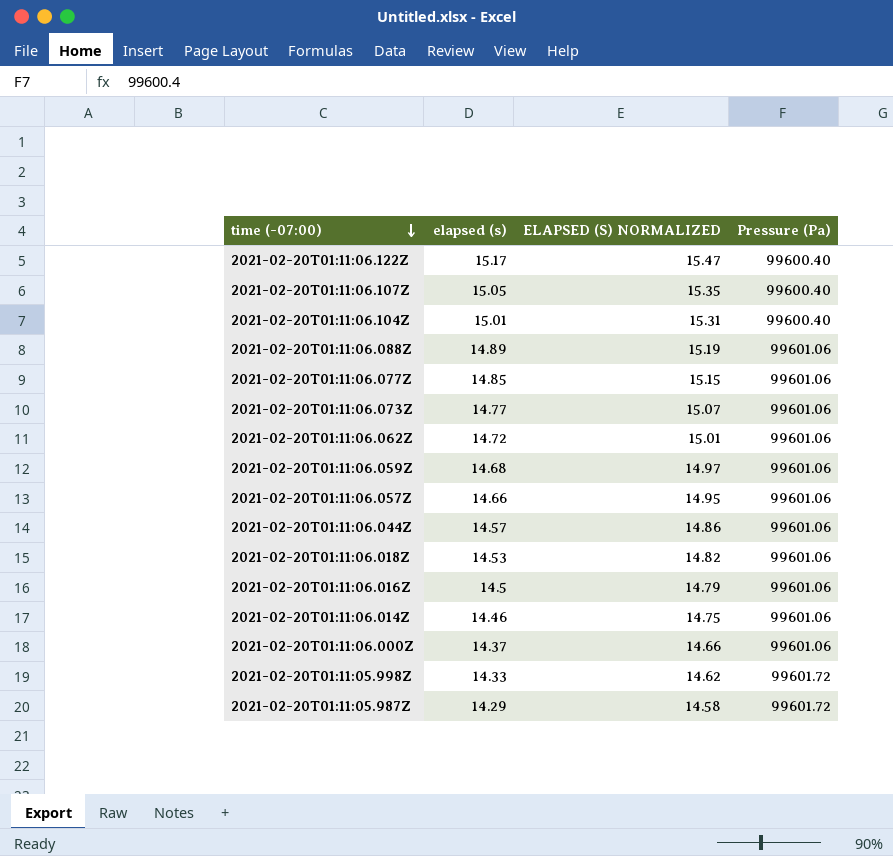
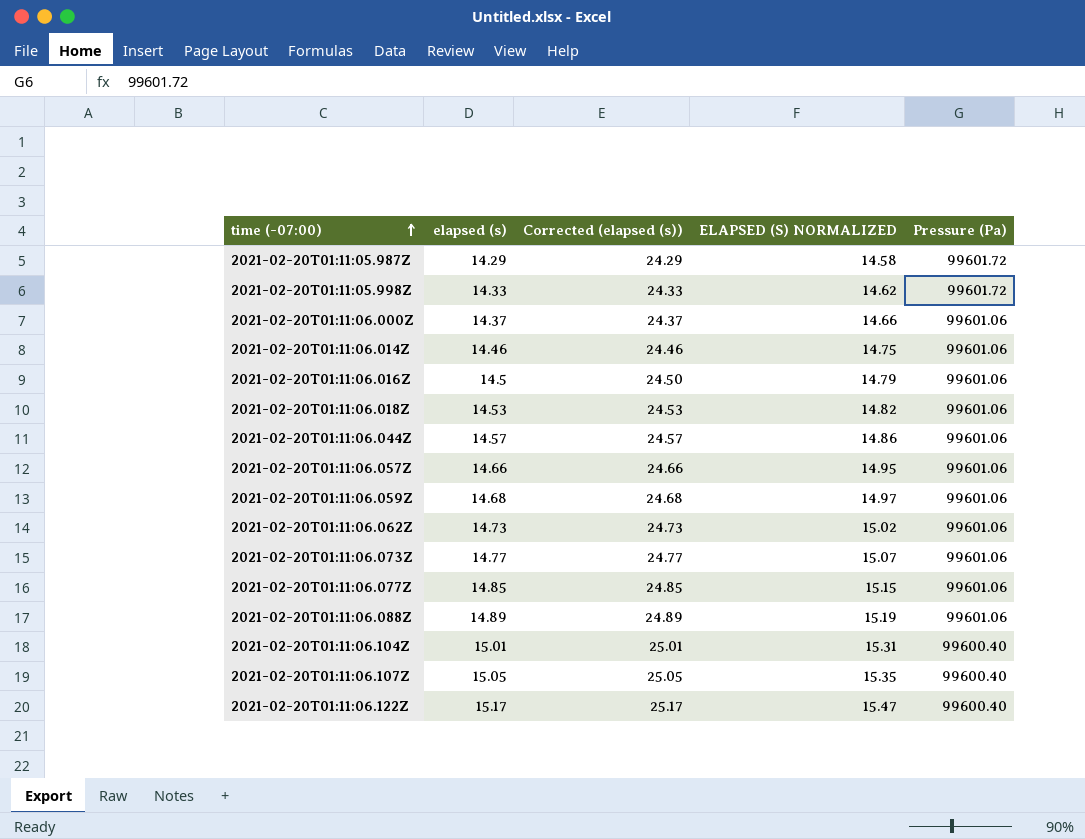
row order: time (-07:00) descending -> time (-07:00) ascending
column Corrected (elapsed (s)) | formula: none -> [elapsed (s)] + 10
2021-02-20T01:11:06.062Z | elapsed (s): 14.72 -> 14.73
2021-02-20T01:11:06.062Z | ELAPSED (S) NORMALIZED: 15.01 -> 15.02

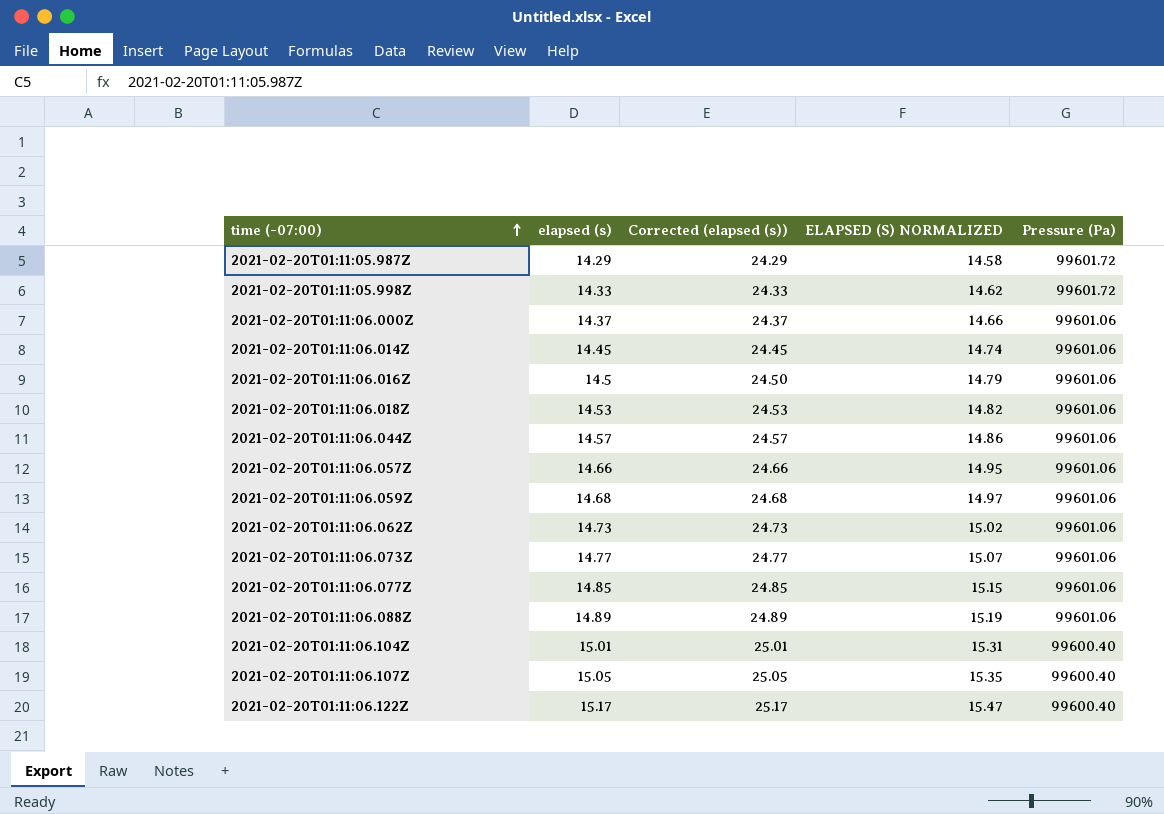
2021-02-20T01:11:06.014Z | elapsed (s): 14.46 -> 14.45
2021-02-20T01:11:06.014Z | Corrected (elapsed (s)): 24.46 -> 24.45
2021-02-20T01:11:06.014Z | ELAPSED (S) NORMALIZED: 14.75 -> 14.74

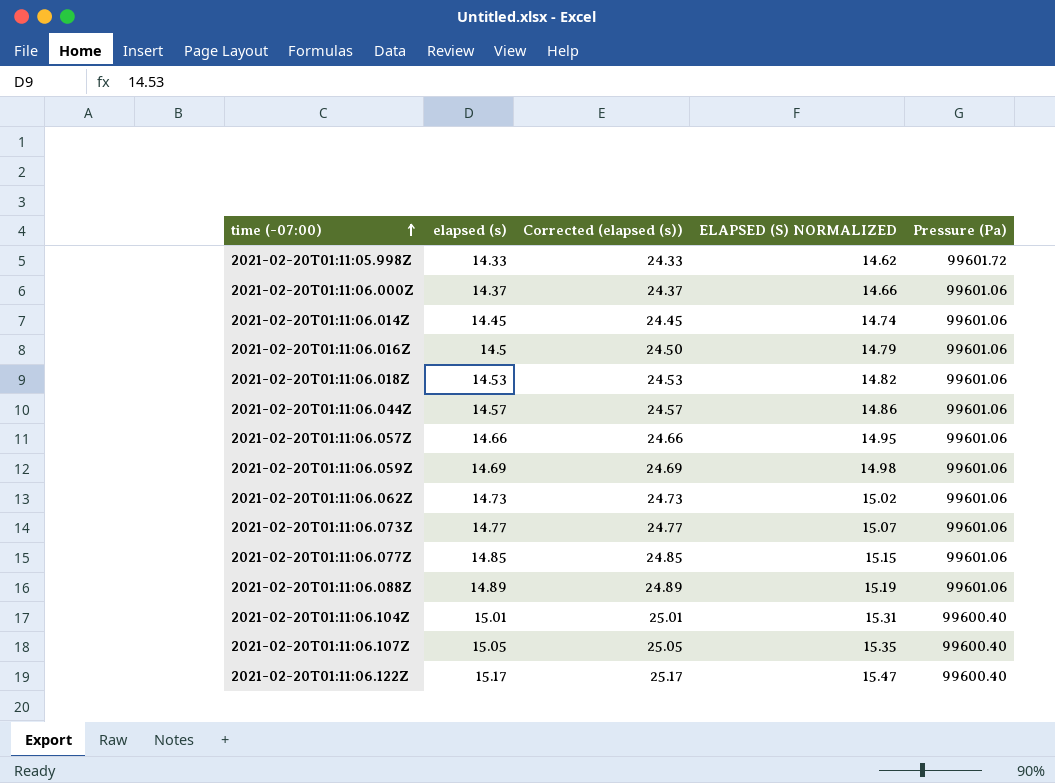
row 2021-02-20T01:11:05.987Z: 14.29 | 24.29 | 14.58 | 99601.72 -> none
2021-02-20T01:11:06.059Z | elapsed (s): 14.68 -> 14.69
2021-02-20T01:11:06.059Z | Corrected (elapsed (s)): 24.68 -> 24.69
2021-02-20T01:11:06.059Z | ELAPSED (S) NORMALIZED: 14.97 -> 14.98

